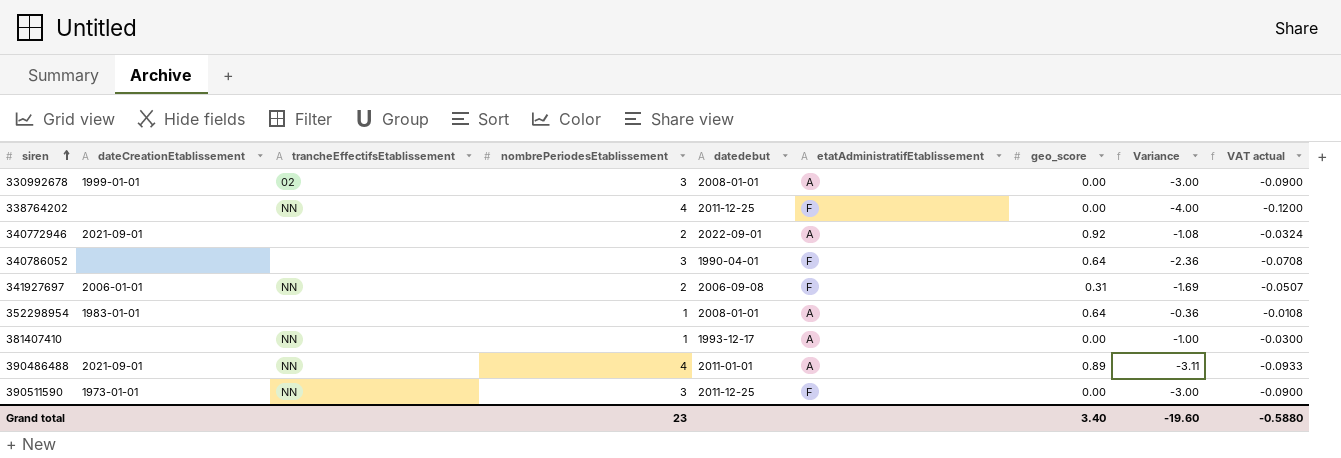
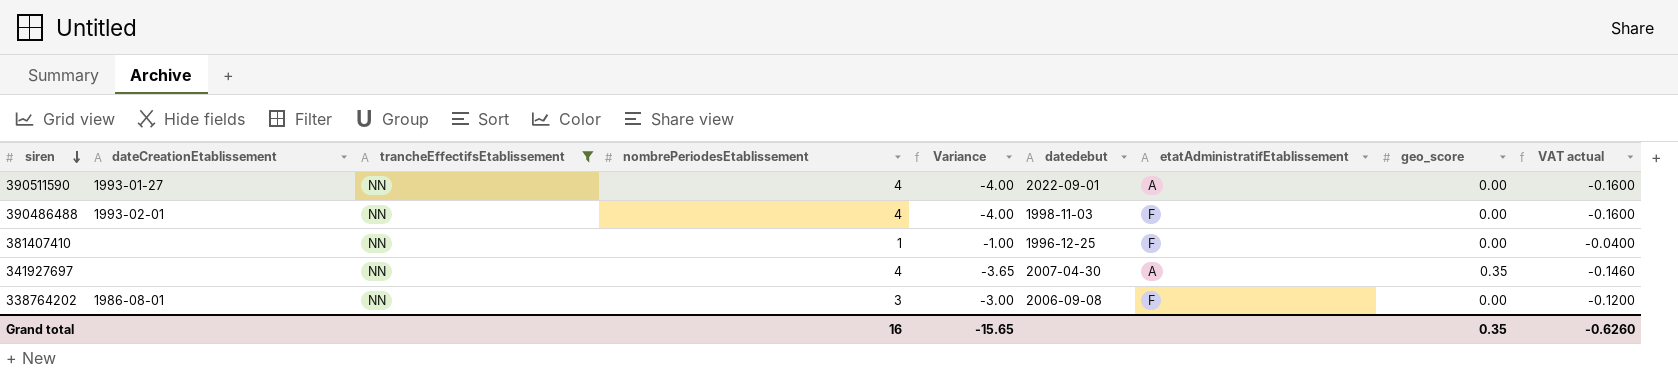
filter: none -> trancheEffectifsEtablissement = NN
row order: siren ascending -> siren descending
column Variance | position: 8 -> 5
column VAT actual | formula: [Variance] * 0.03 -> [Variance] * 0.04
390511590 | dateCreationEtablissement: 1973-01-01 -> 1993-01-27
390511590 | nombrePeriodesEtablissement: 3 -> 4
390511590 | Variance: -3.00 -> -4.00
390511590 | datedebut: 2011-12-25 -> 2022-09-01
390511590 | etatAdministratifEtablissement: F -> A
390486488 | dateCreationEtablissement: 2021-09-01 -> 1993-02-01
390486488 | Variance: -3.11 -> -4.00
390486488 | datedebut: 2011-01-01 -> 1998-11-03
390486488 | etatAdministratifEtablissement: A -> F
390486488 | geo_score: 0.89 -> 0.00
381407410 | datedebut: 1993-12-17 -> 1996-12-25
381407410 | etatAdministratifEtablissement: A -> F
341927697 | dateCreationEtablissement: 2006-01-01 -> none
341927697 | nombrePeriodesEtablissement: 2 -> 4
341927697 | Variance: -1.69 -> -3.65
341927697 | datedebut: 2006-09-08 -> 2007-04-30
341927697 | etatAdministratifEtablissement: F -> A
341927697 | geo_score: 0.31 -> 0.35
338764202 | dateCreationEtablissement: none -> 1986-08-01
338764202 | nombrePeriodesEtablissement: 4 -> 3
338764202 | Variance: -4.00 -> -3.00
338764202 | datedebut: 2011-12-25 -> 2006-09-08
Grand total | nombrePeriodesEtablissement: 23 -> 16
Grand total | Variance: -19.60 -> -15.65
Grand total | geo_score: 3.40 -> 0.35
Grand total | VAT actual: -0.5880 -> -0.6260

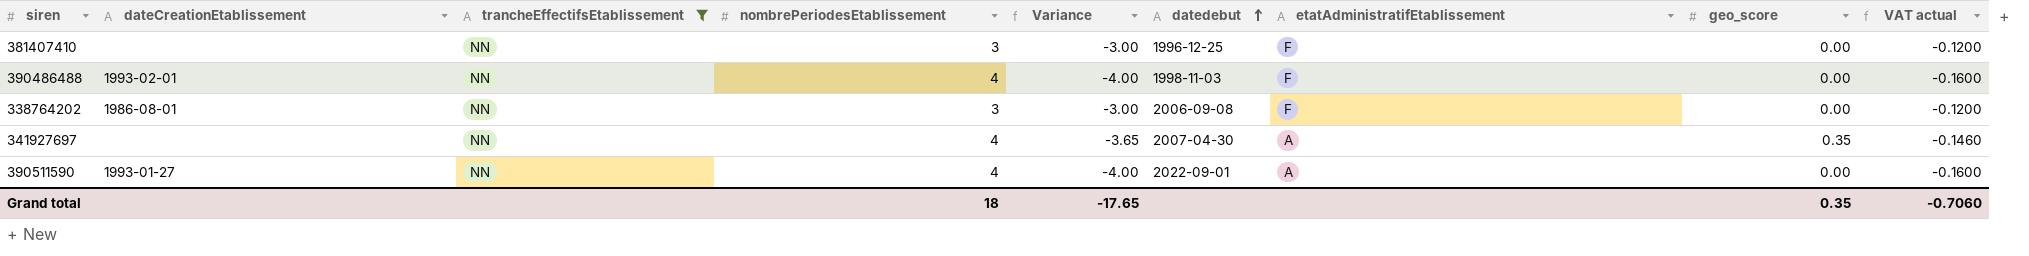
row order: siren descending -> datedebut ascending
381407410 | nombrePeriodesEtablissement: 1 -> 3
381407410 | Variance: -1.00 -> -3.00
381407410 | VAT actual: -0.0400 -> -0.1200
Grand total | nombrePeriodesEtablissement: 16 -> 18
Grand total | Variance: -15.65 -> -17.65
Grand total | VAT actual: -0.6260 -> -0.7060

